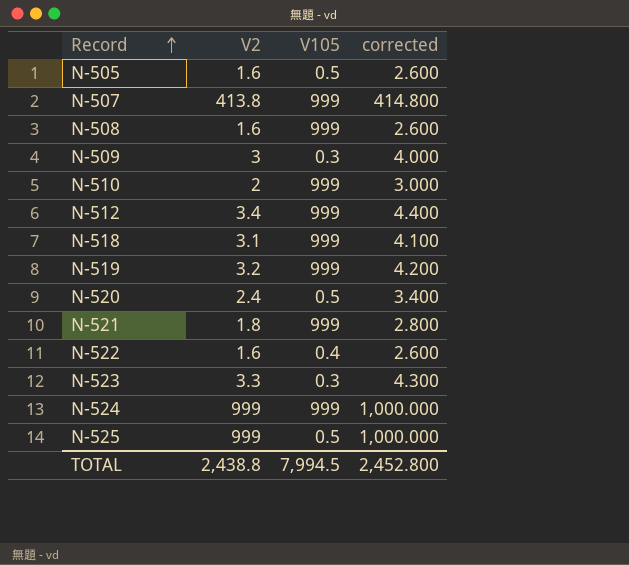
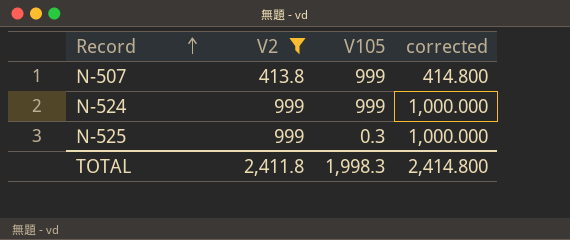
filter: none -> V2 >= 413.8
N-525 | V105: 0.5 -> 0.3
TOTAL | V2: 2,438.8 -> 2,411.8
TOTAL | V105: 7,994.5 -> 1,998.3
TOTAL | corrected: 2,452.800 -> 2,414.800

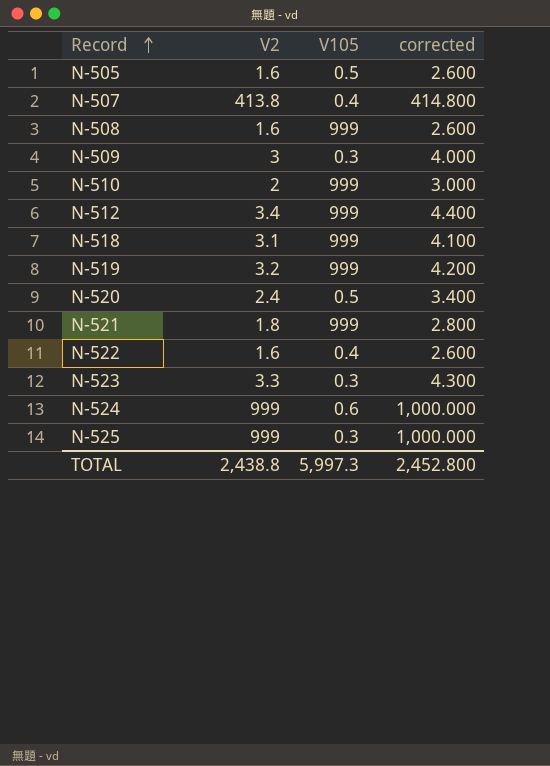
filter: V2 >= 413.8 -> none
N-507 | V105: 999 -> 0.4
N-524 | V105: 999 -> 0.6
TOTAL | V2: 2,411.8 -> 2,438.8
TOTAL | V105: 1,998.3 -> 5,997.3
TOTAL | corrected: 2,414.800 -> 2,452.800

